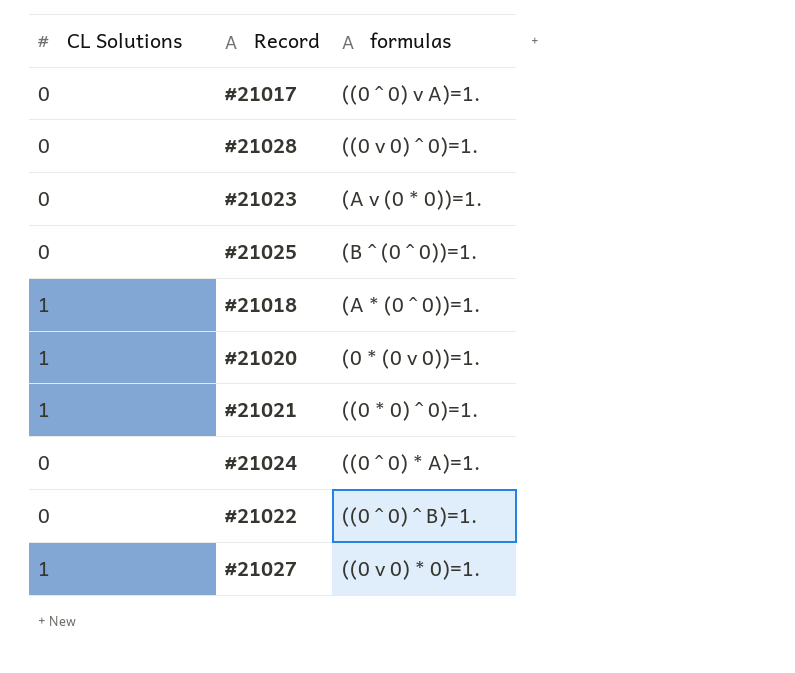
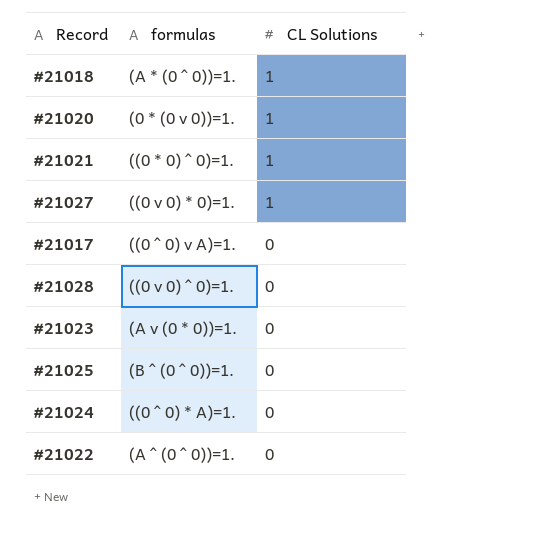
row order: none -> CL Solutions descending
column CL Solutions | position: 1 -> 3
#21022 | formulas: ((0 ^ 0) ^ B)=1. -> (A ^ (0 ^ 0))=1.

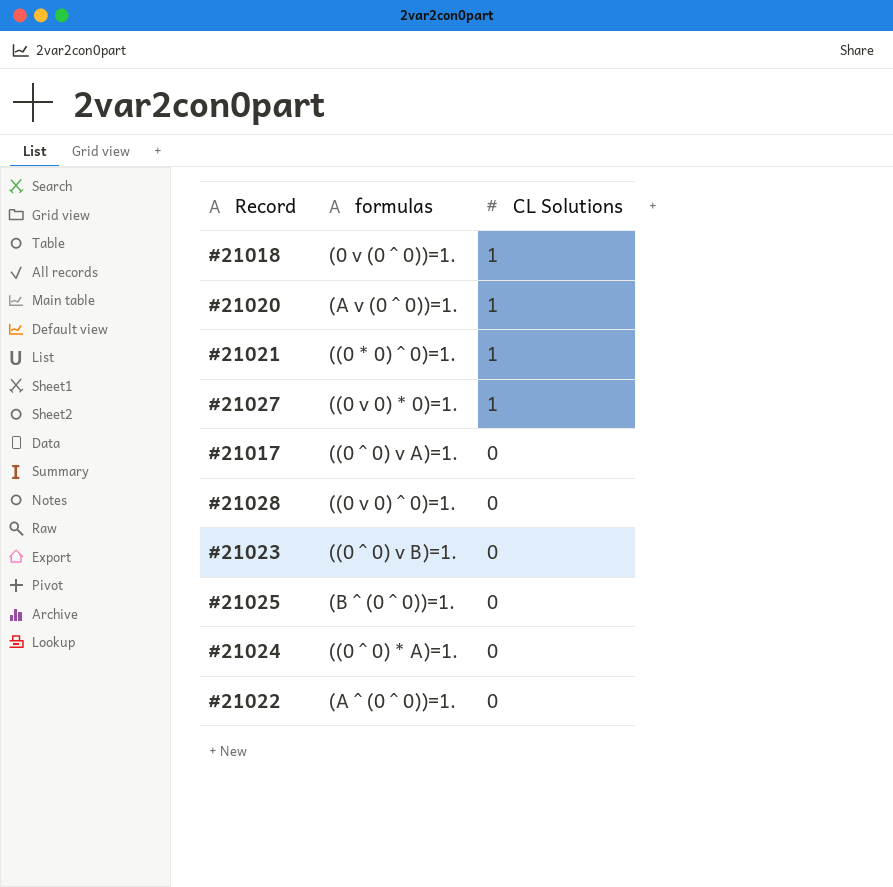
#21018 | formulas: (A * (0 ^ 0))=1. -> (0 v (0 ^ 0))=1.
#21020 | formulas: (0 * (0 v 0))=1. -> (A v (0 ^ 0))=1.
#21023 | formulas: (A v (0 * 0))=1. -> ((0 ^ 0) v B)=1.

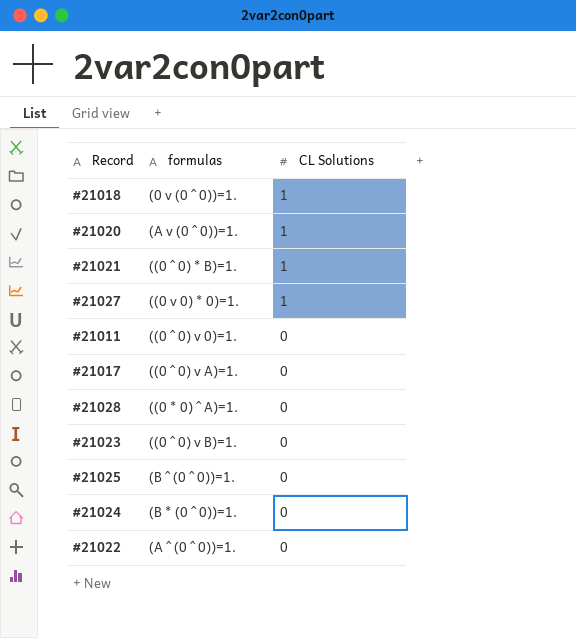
#21021 | formulas: ((0 * 0) ^ 0)=1. -> ((0 ^ 0) * B)=1.
row #21011: none -> ((0 ^ 0) v 0)=1. | 0
#21028 | formulas: ((0 v 0) ^ 0)=1. -> ((0 * 0) ^ A)=1.
#21024 | formulas: ((0 ^ 0) * A)=1. -> (B * (0 ^ 0))=1.

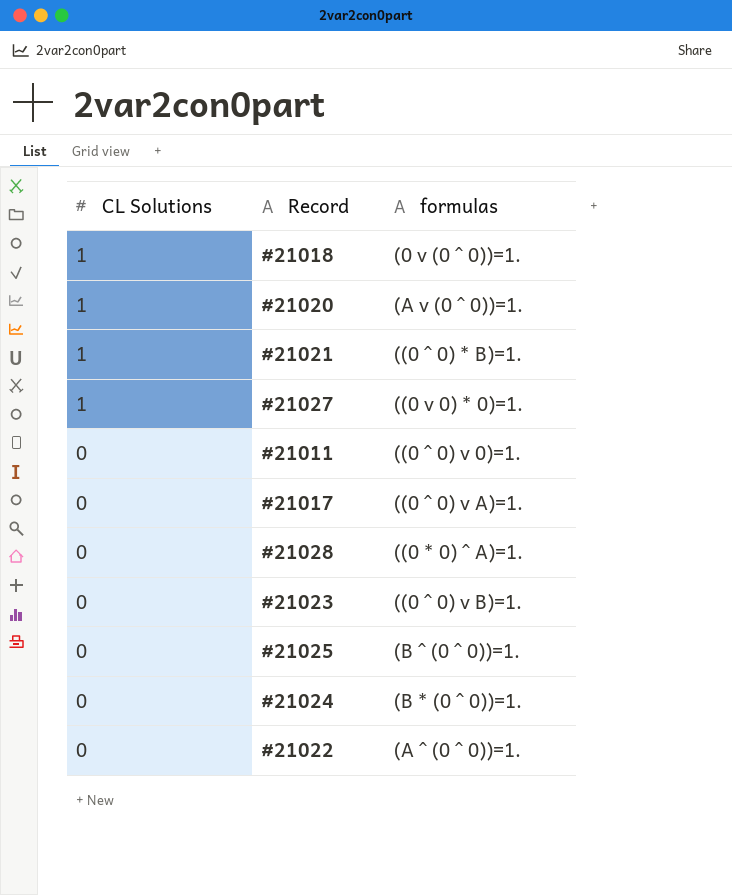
column CL Solutions | position: 3 -> 1

